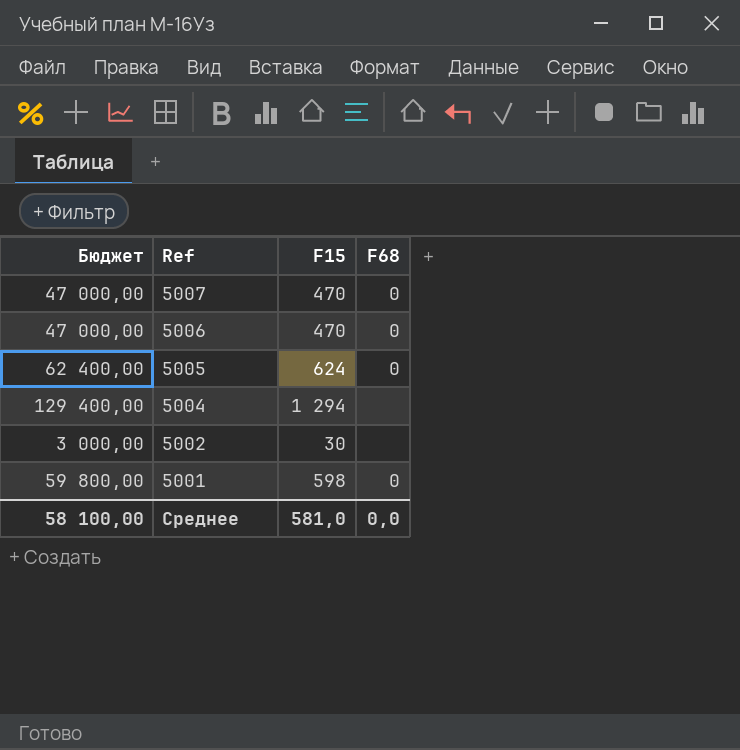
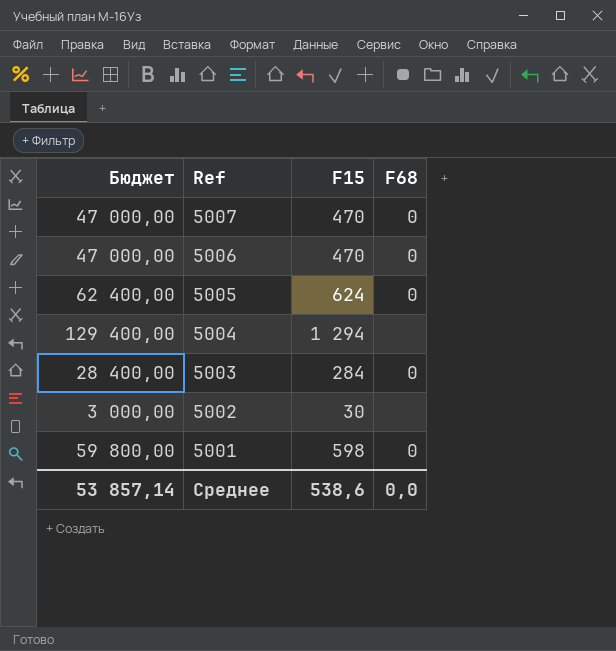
row 5003: none -> 28 400,00 | 284 | 0
Среднее | Бюджет: 58 100,00 -> 53 857,14
Среднее | F15: 581,0 -> 538,6

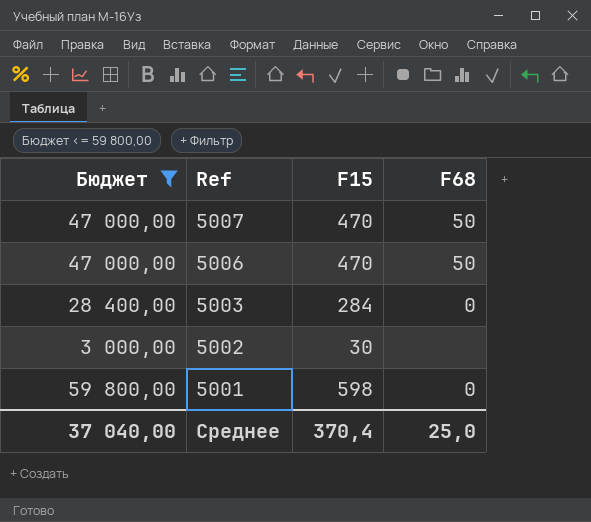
filter: none -> Бюджет <= 59 800,00
5007 | F68: 0 -> 50
5006 | F68: 0 -> 50
Среднее | Бюджет: 53 857,14 -> 37 040,00
Среднее | F15: 538,6 -> 370,4
Среднее | F68: 0,0 -> 25,0

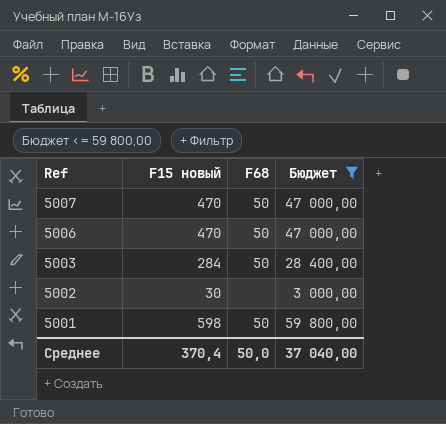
column name: F15 -> F15 новый
column Бюджет | position: 1 -> 4
5003 | F68: 0 -> 50
5001 | F68: 0 -> 50
Среднее | F68: 25,0 -> 50,0

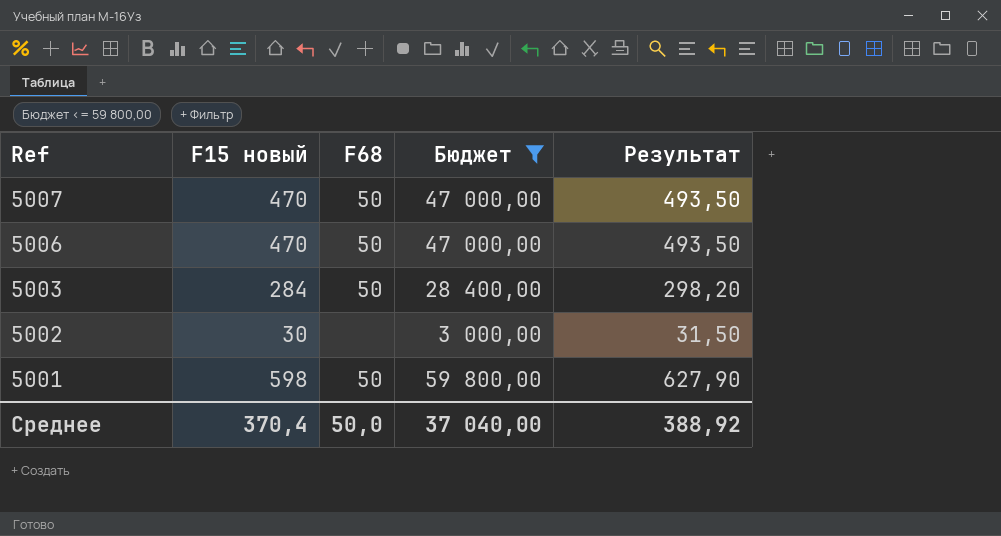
column Результат | formula: none -> [F15 новый] * 1,05

